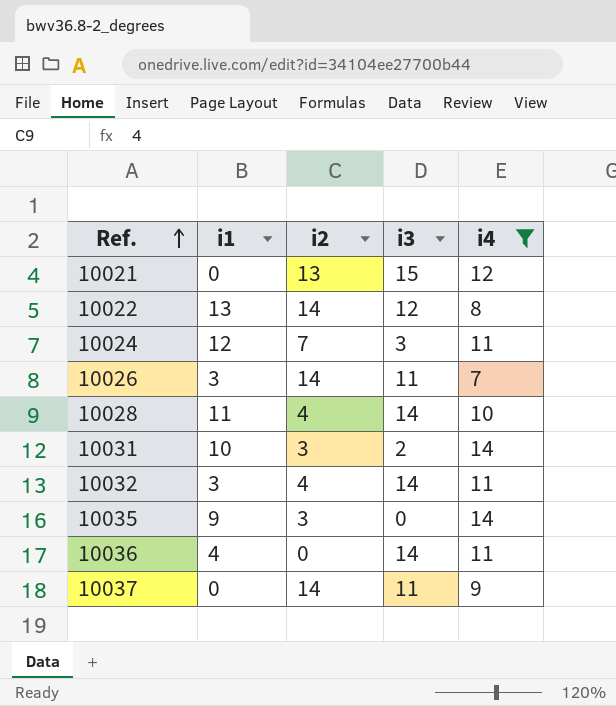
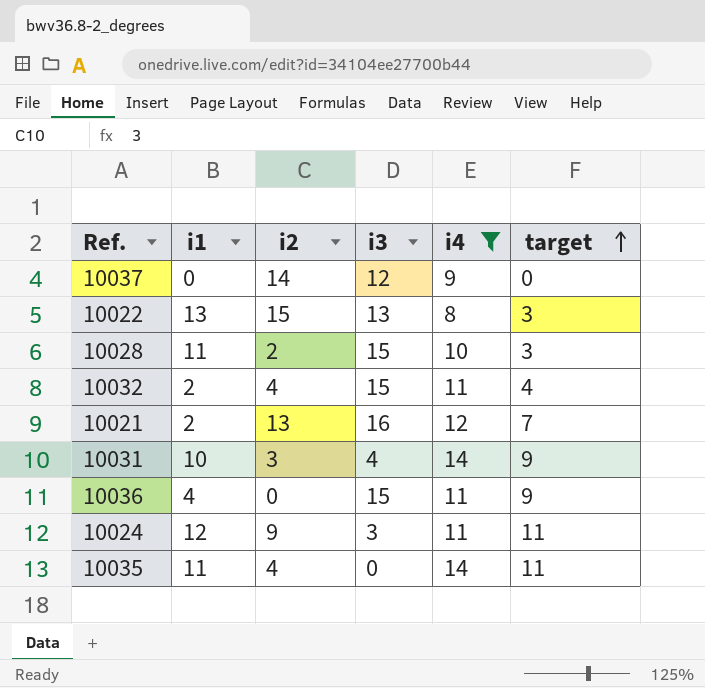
row order: Ref. ascending -> target ascending
column target | position: none -> 6
row 10026: 3 | 14 | 11 | 7 -> none
10037 | i3: 11 -> 12
10022 | i2: 14 -> 15
10022 | i3: 12 -> 13
10028 | i2: 4 -> 2
10028 | i3: 14 -> 15
10032 | i1: 3 -> 2
10032 | i3: 14 -> 15
10021 | i1: 0 -> 2
10021 | i3: 15 -> 16
10031 | i3: 2 -> 4
10036 | i3: 14 -> 15
10024 | i2: 7 -> 9
10035 | i1: 9 -> 11
10035 | i2: 3 -> 4

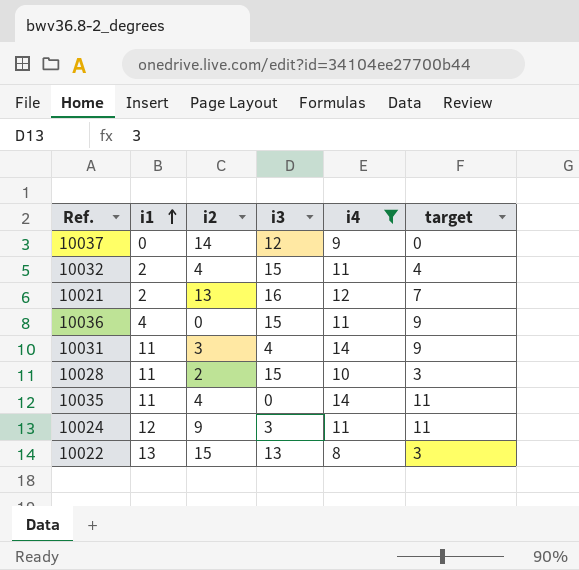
row order: target ascending -> i1 ascending
10031 | i1: 10 -> 11

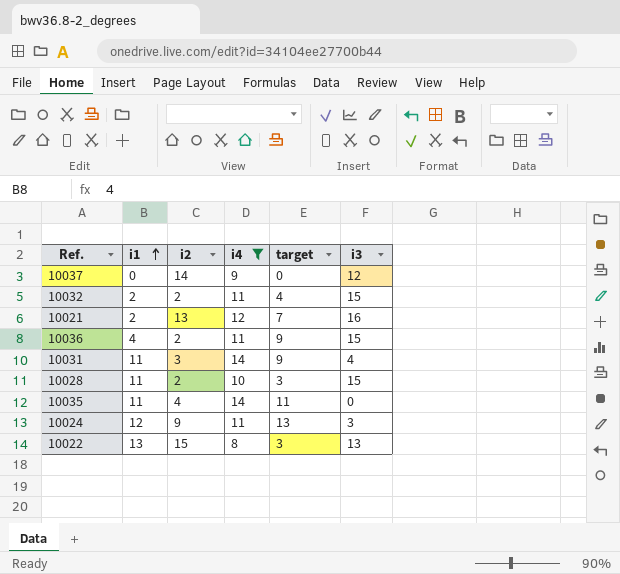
column i3 | position: 4 -> 6
10032 | i2: 4 -> 2
10036 | i2: 0 -> 2
10024 | target: 11 -> 13

